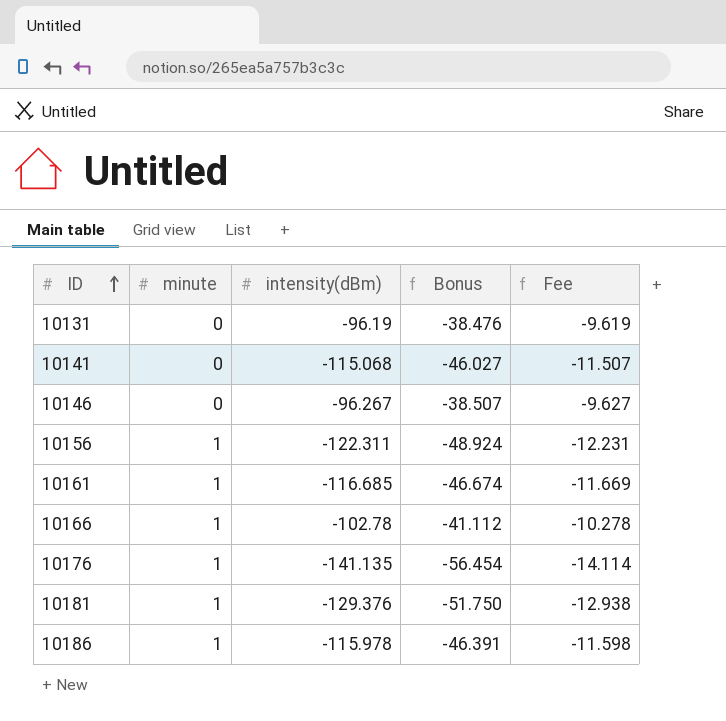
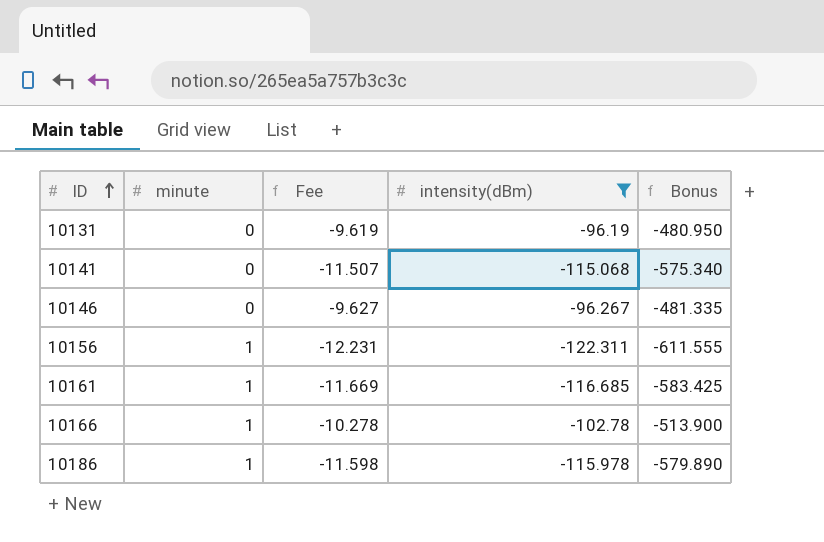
filter: none -> intensity(dBm) >= -122.311
column Fee | position: 5 -> 3
column Bonus | formula: [intensity(dBm)] * 0.4 -> [intensity(dBm)] * 5

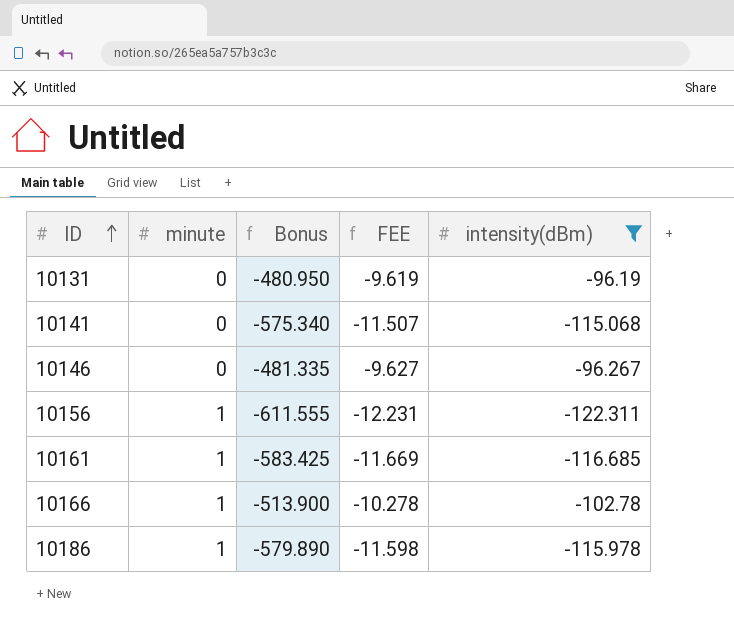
column Bonus | position: 5 -> 3
column name: Fee -> FEE

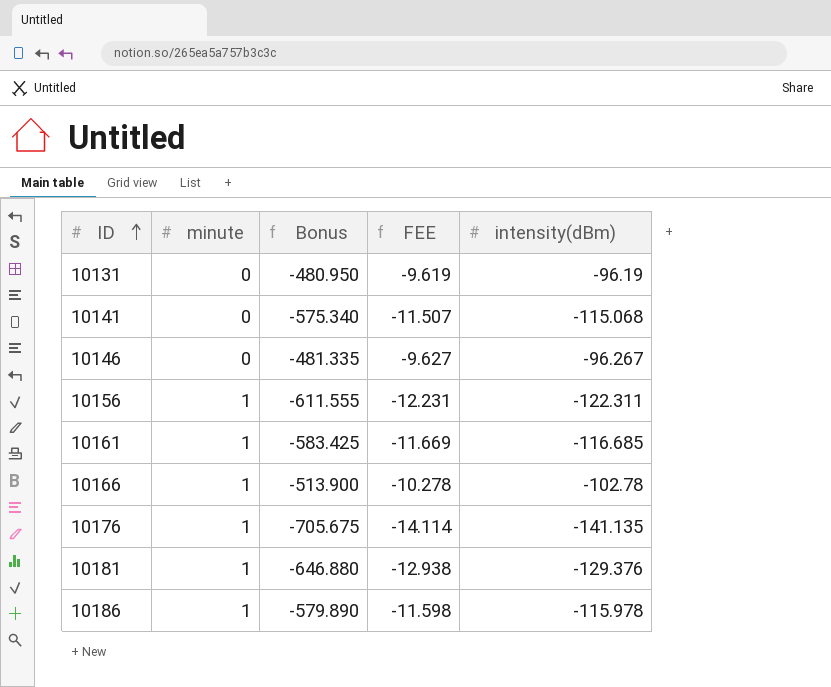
filter: intensity(dBm) >= -122.311 -> none

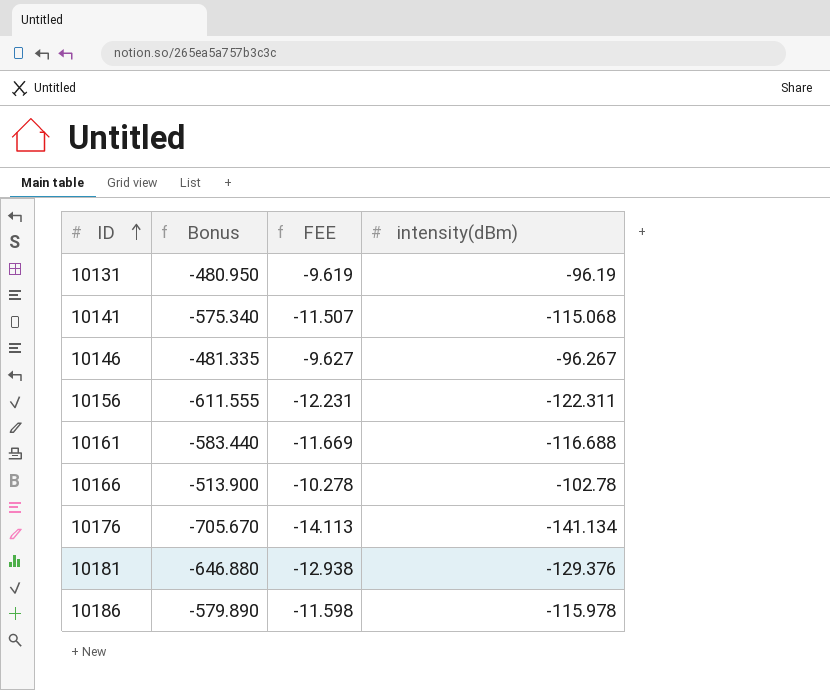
column minute | position: 2 -> none
10161 | Bonus: -583.425 -> -583.440
10161 | intensity(dBm): -116.685 -> -116.688
10176 | Bonus: -705.675 -> -705.670
10176 | FEE: -14.114 -> -14.113
10176 | intensity(dBm): -141.135 -> -141.134

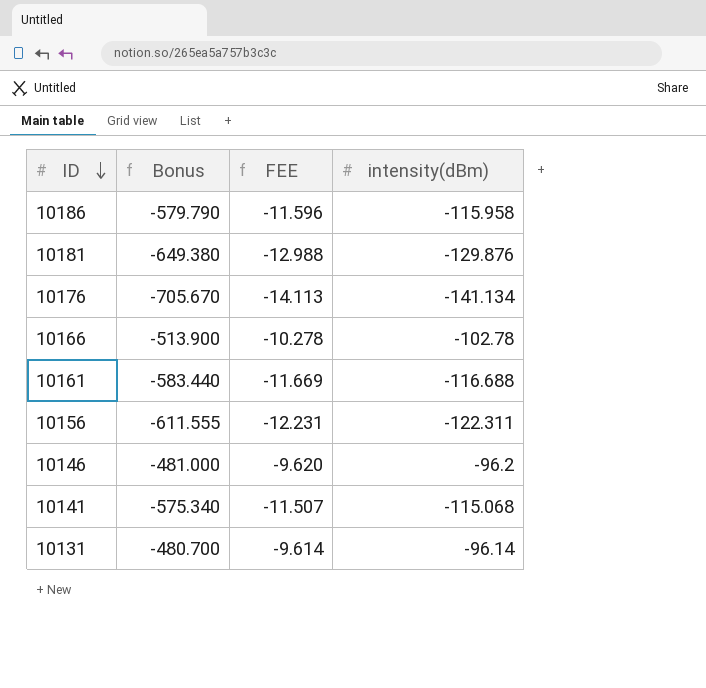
row order: ID ascending -> ID descending
10186 | Bonus: -579.890 -> -579.790
10186 | FEE: -11.598 -> -11.596
10186 | intensity(dBm): -115.978 -> -115.958
10181 | Bonus: -646.880 -> -649.380
10181 | FEE: -12.938 -> -12.988
10181 | intensity(dBm): -129.376 -> -129.876
10146 | Bonus: -481.335 -> -481.000
10146 | FEE: -9.627 -> -9.620
10146 | intensity(dBm): -96.267 -> -96.2
10131 | Bonus: -480.950 -> -480.700
10131 | FEE: -9.619 -> -9.614
10131 | intensity(dBm): -96.19 -> -96.14

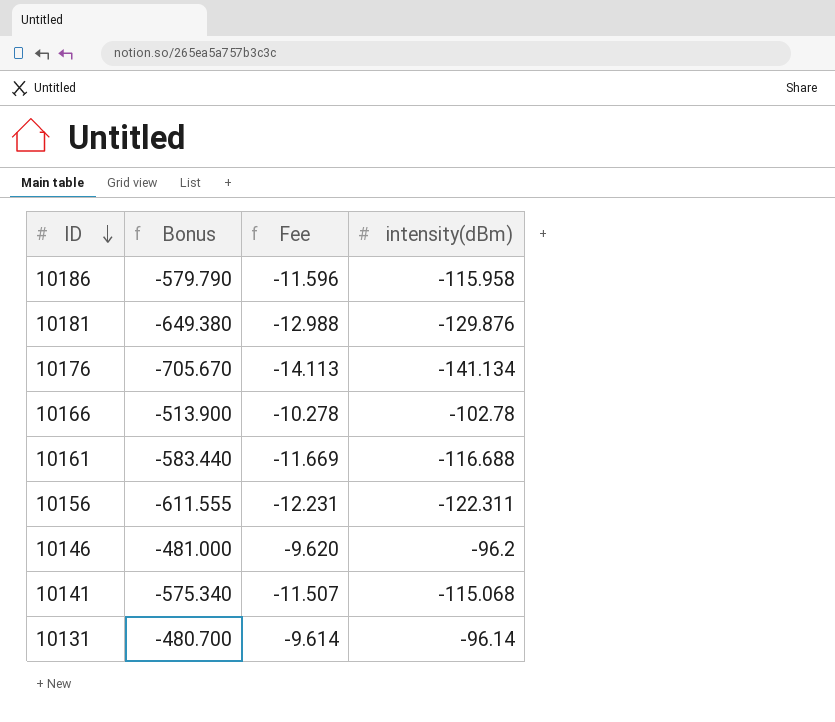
column name: FEE -> Fee

